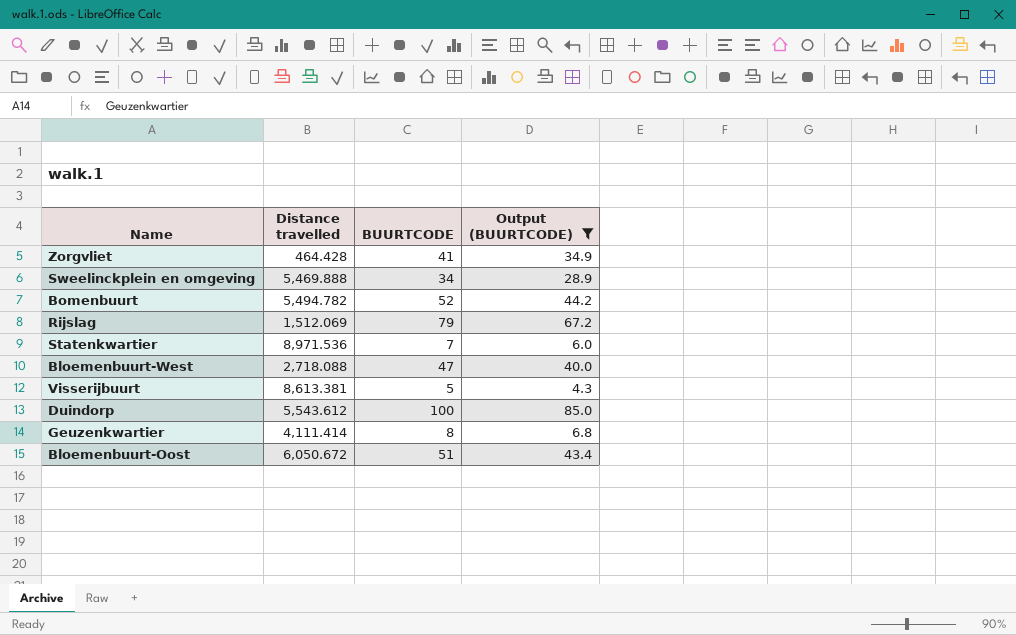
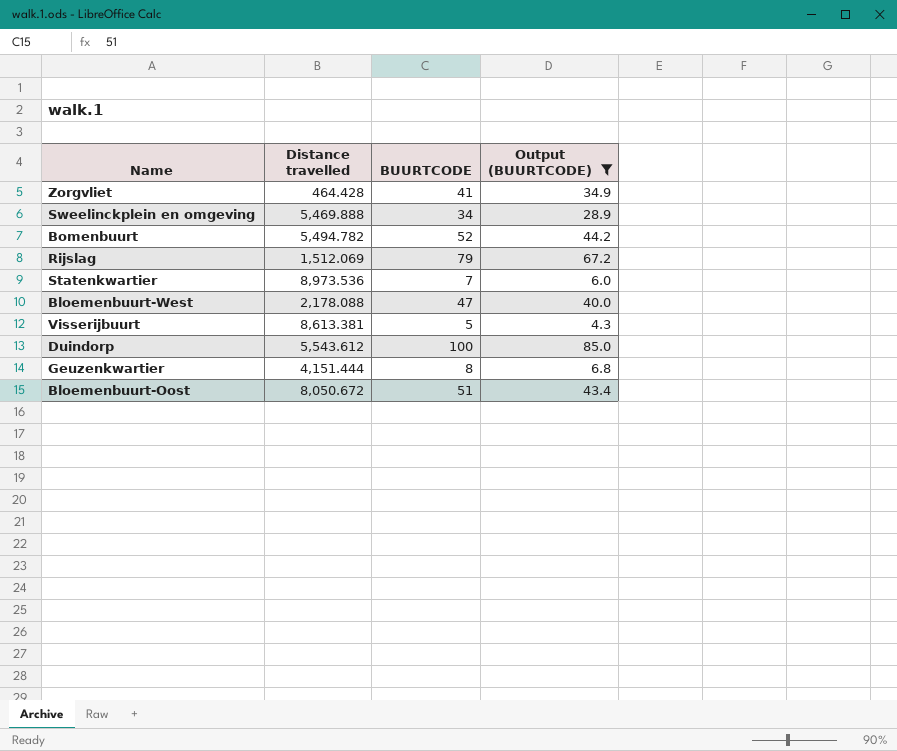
Statenkwartier | Distance travelled: 8,971.536 -> 8,973.536
Bloemenbuurt-West | Distance travelled: 2,718.088 -> 2,178.088
Geuzenkwartier | Distance travelled: 4,111.414 -> 4,151.444
Bloemenbuurt-Oost | Distance travelled: 6,050.672 -> 8,050.672

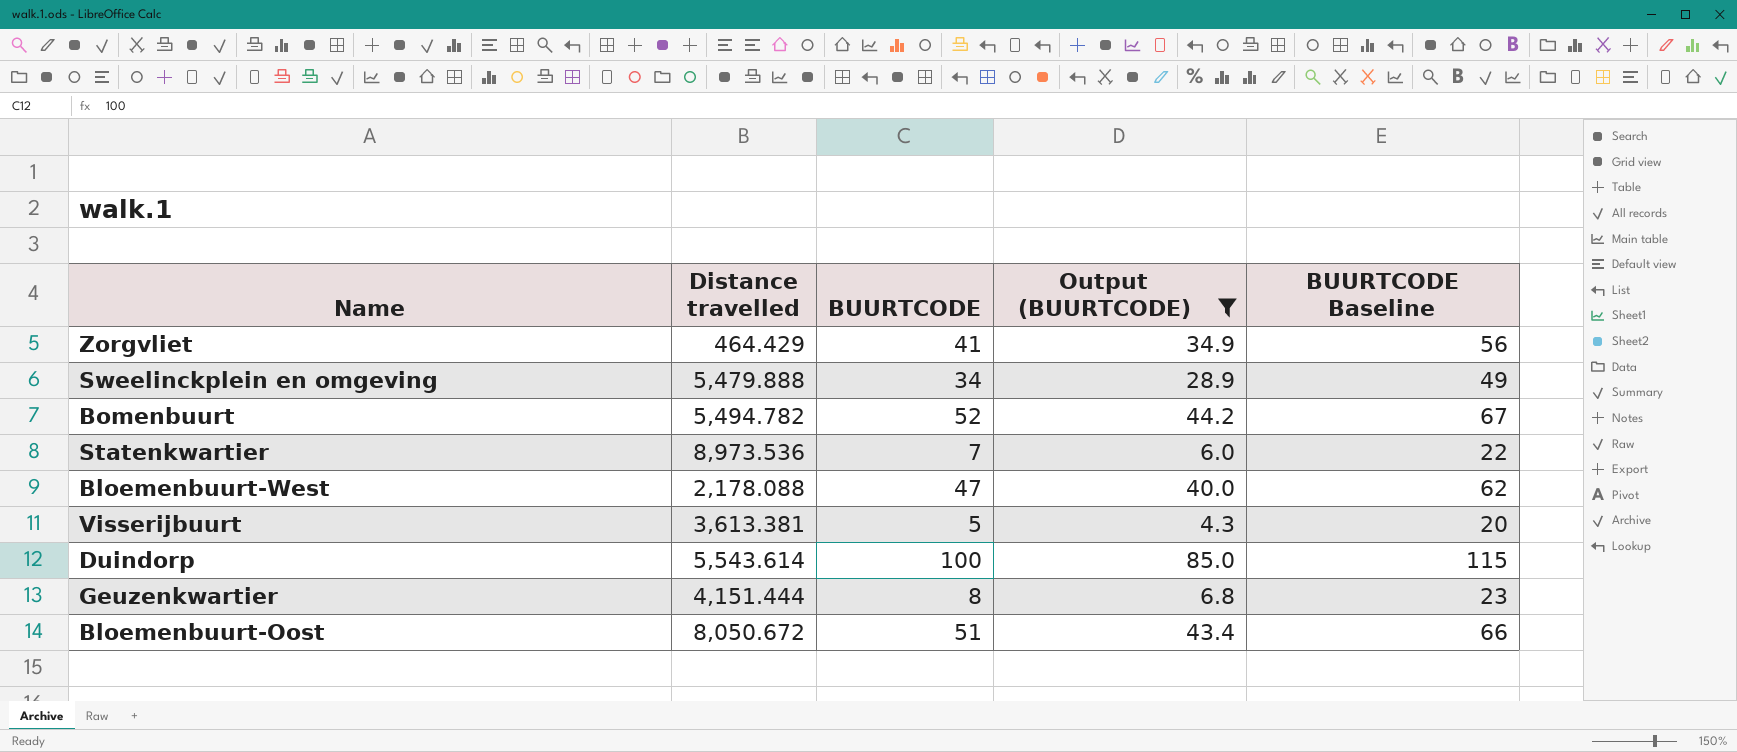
column BUURTCODE Baseline | formula: none -> [BUURTCODE] + 15
row Rijslag: 1,512.069 | 79 | 67.2 -> none
Zorgvliet | Distance travelled: 464.428 -> 464.429
Sweelinckplein en omgeving | Distance travelled: 5,469.888 -> 5,479.888
Visserijbuurt | Distance travelled: 8,613.381 -> 3,613.381
Duindorp | Distance travelled: 5,543.612 -> 5,543.614

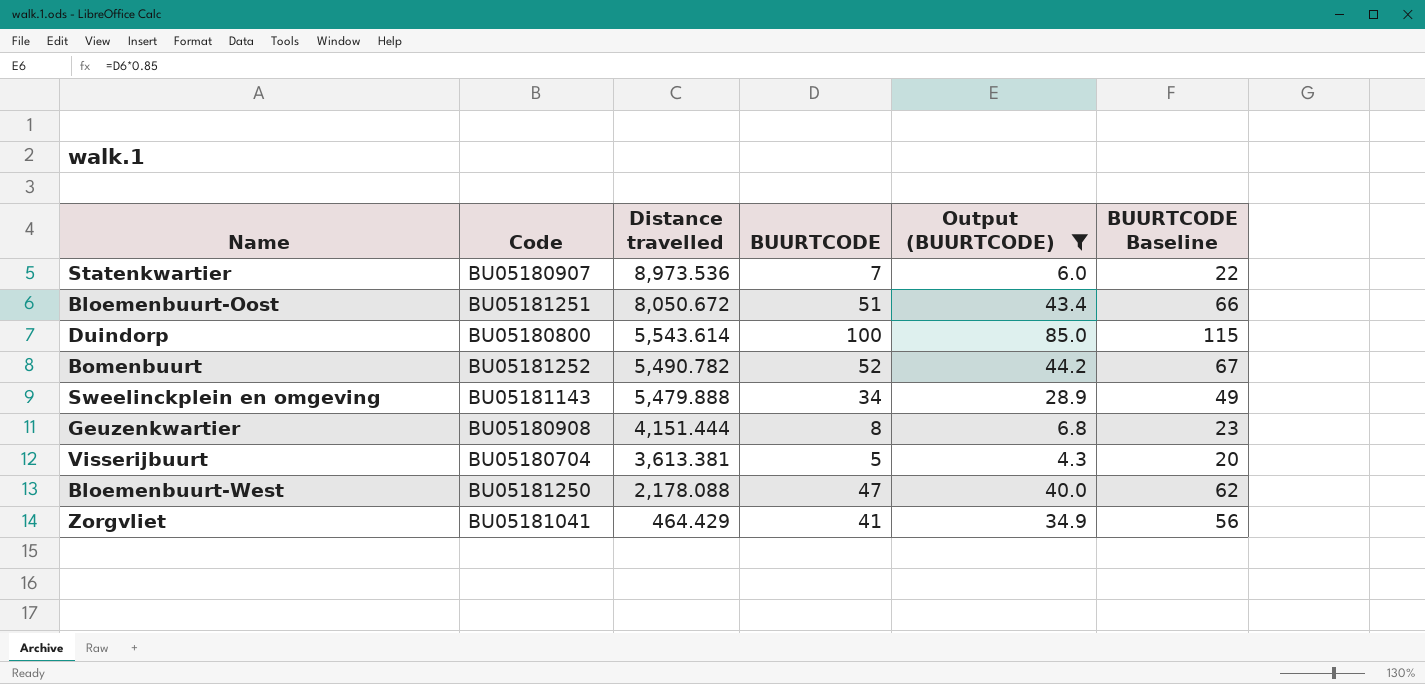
row order: none -> Distance travelled descending
column Code | position: none -> 2
Bomenbuurt | Distance travelled: 5,494.782 -> 5,490.782

